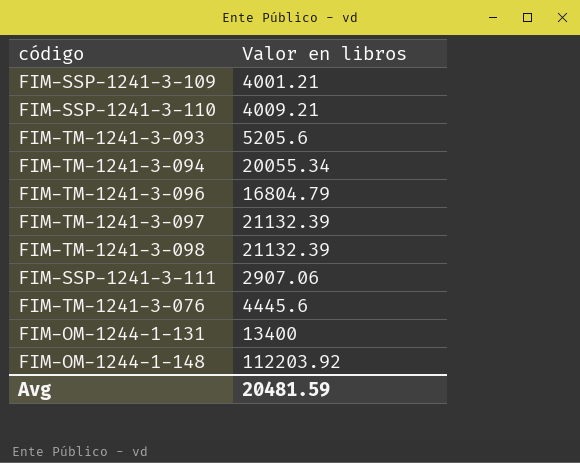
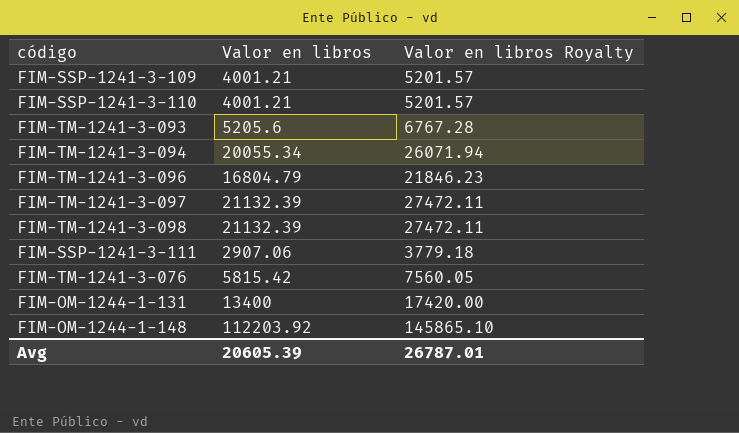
column Valor en libros Royalty | formula: none -> [Valor en libros] * 1.3
FIM-SSP-1241-3-110 | Valor en libros: 4009.21 -> 4001.21
FIM-TM-1241-3-076 | Valor en libros: 4445.6 -> 5815.42
Avg | Valor en libros: 20481.59 -> 20605.39

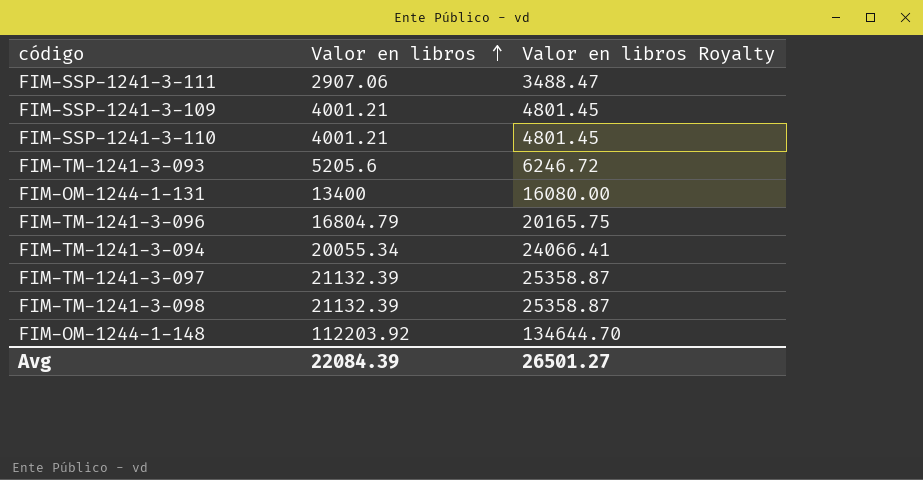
row order: none -> Valor en libros ascending
column Valor en libros Royalty | formula: [Valor en libros] * 1.3 -> [Valor en libros] * 1.2
row FIM-TM-1241-3-076: 5815.42 | 7560.05 -> none
Avg | Valor en libros: 20605.39 -> 22084.39
Avg | Valor en libros Royalty: 26787.01 -> 26501.27

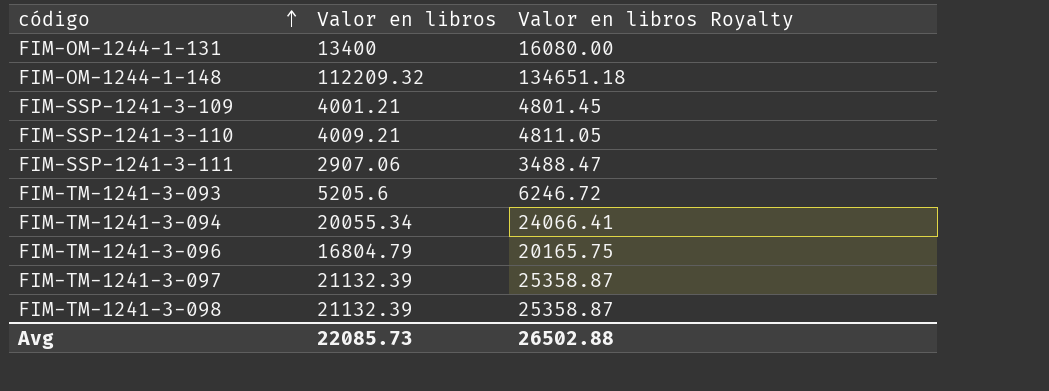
row order: Valor en libros ascending -> código ascending
FIM-OM-1244-1-148 | Valor en libros: 112203.92 -> 112209.32
FIM-OM-1244-1-148 | Valor en libros Royalty: 134644.70 -> 134651.18
FIM-SSP-1241-3-110 | Valor en libros: 4001.21 -> 4009.21
FIM-SSP-1241-3-110 | Valor en libros Royalty: 4801.45 -> 4811.05
Avg | Valor en libros: 22084.39 -> 22085.73
Avg | Valor en libros Royalty: 26501.27 -> 26502.88

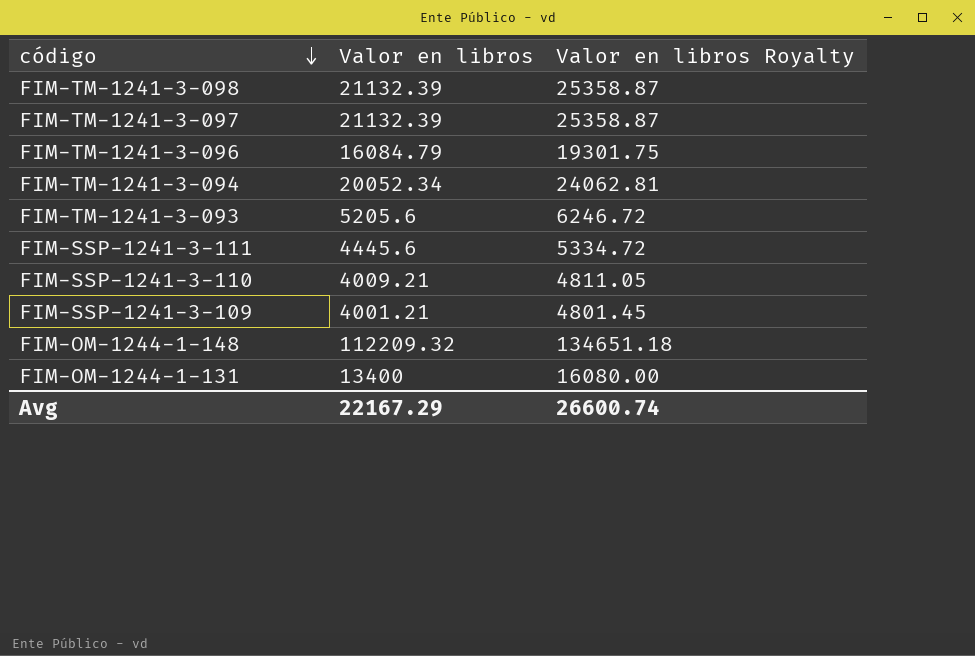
row order: código ascending -> código descending
FIM-TM-1241-3-096 | Valor en libros: 16804.79 -> 16084.79
FIM-TM-1241-3-096 | Valor en libros Royalty: 20165.75 -> 19301.75
FIM-TM-1241-3-094 | Valor en libros: 20055.34 -> 20052.34
FIM-TM-1241-3-094 | Valor en libros Royalty: 24066.41 -> 24062.81
FIM-SSP-1241-3-111 | Valor en libros: 2907.06 -> 4445.6
FIM-SSP-1241-3-111 | Valor en libros Royalty: 3488.47 -> 5334.72
Avg | Valor en libros: 22085.73 -> 22167.29
Avg | Valor en libros Royalty: 26502.88 -> 26600.74

